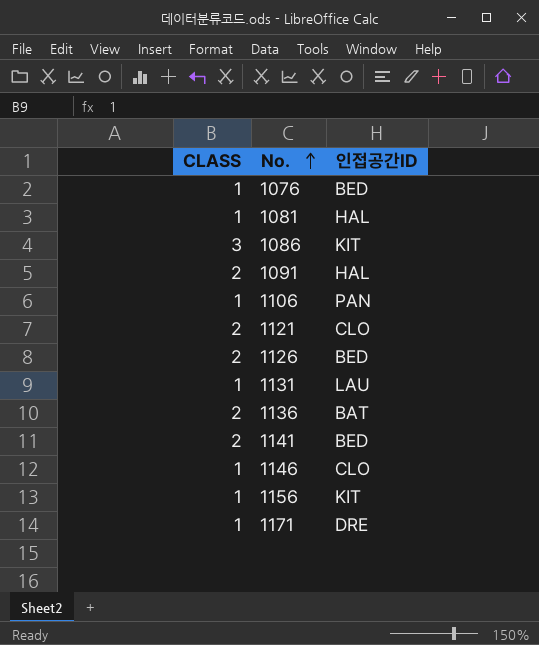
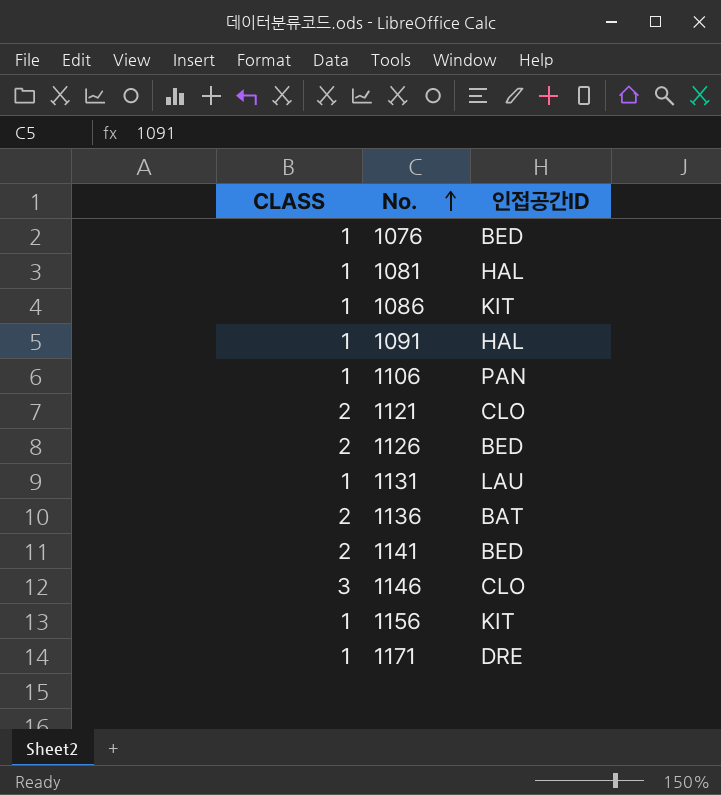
1086 | CLASS: 3 -> 1
1091 | CLASS: 2 -> 1
1146 | CLASS: 1 -> 3

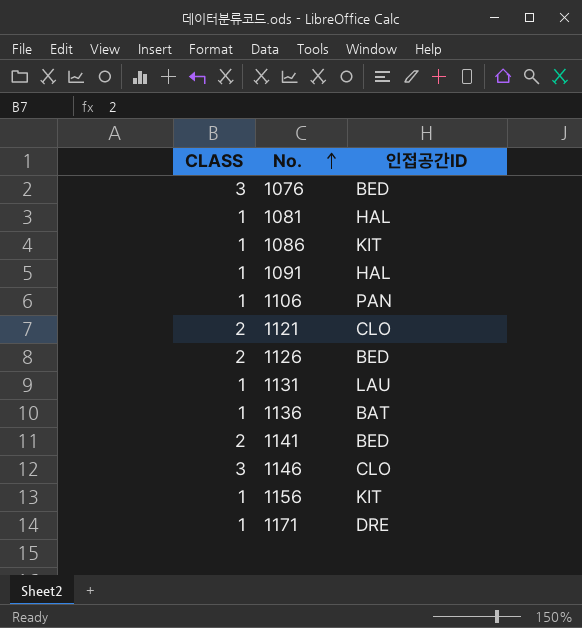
1076 | CLASS: 1 -> 3
1136 | CLASS: 2 -> 1

